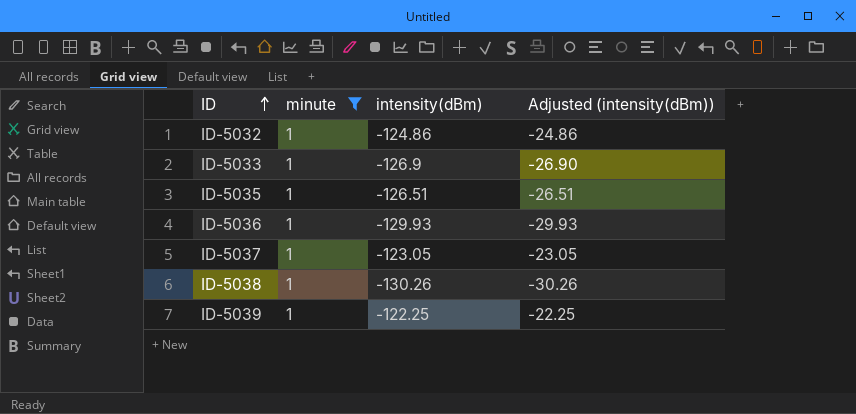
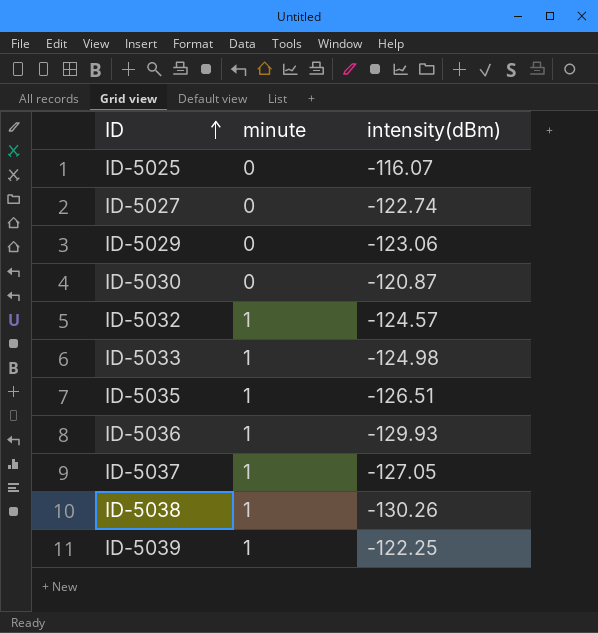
filter: minute = 1 -> none
column Adjusted (intensity(dBm)) | formula: [intensity(dBm)] + 100 -> none
ID-5032 | intensity(dBm): -124.86 -> -124.57
ID-5033 | intensity(dBm): -126.9 -> -124.98
ID-5037 | intensity(dBm): -123.05 -> -127.05

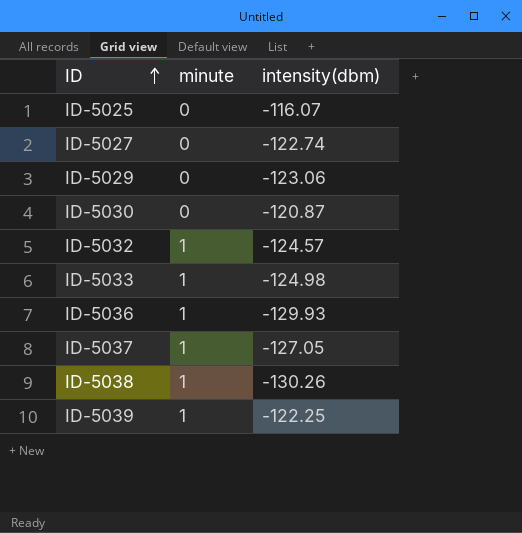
column name: intensity(dBm) -> intensity(dbm)
row ID-5035: 1 | -126.51 -> none

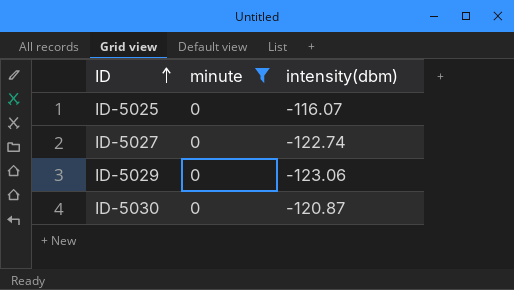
filter: none -> minute = 0

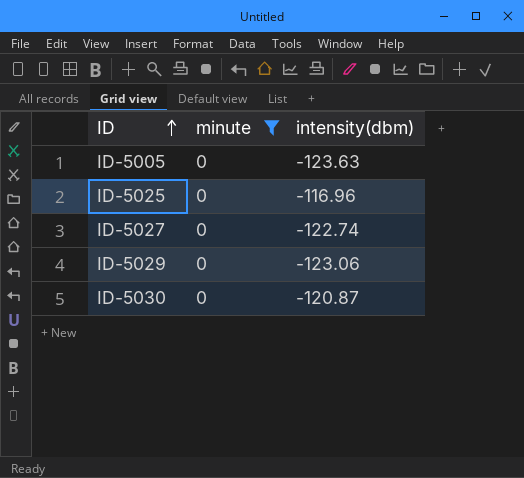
row ID-5005: none -> 0 | -123.63
ID-5025 | intensity(dbm): -116.07 -> -116.96

